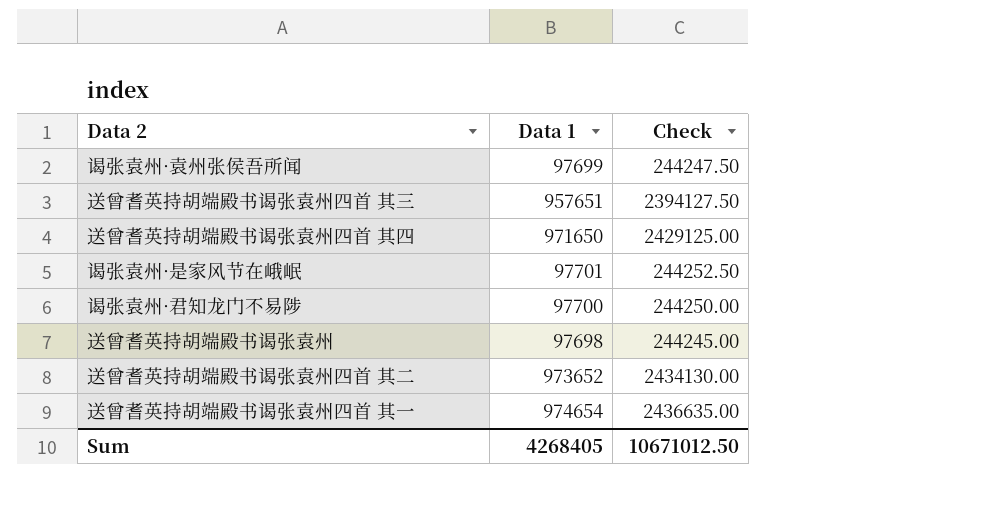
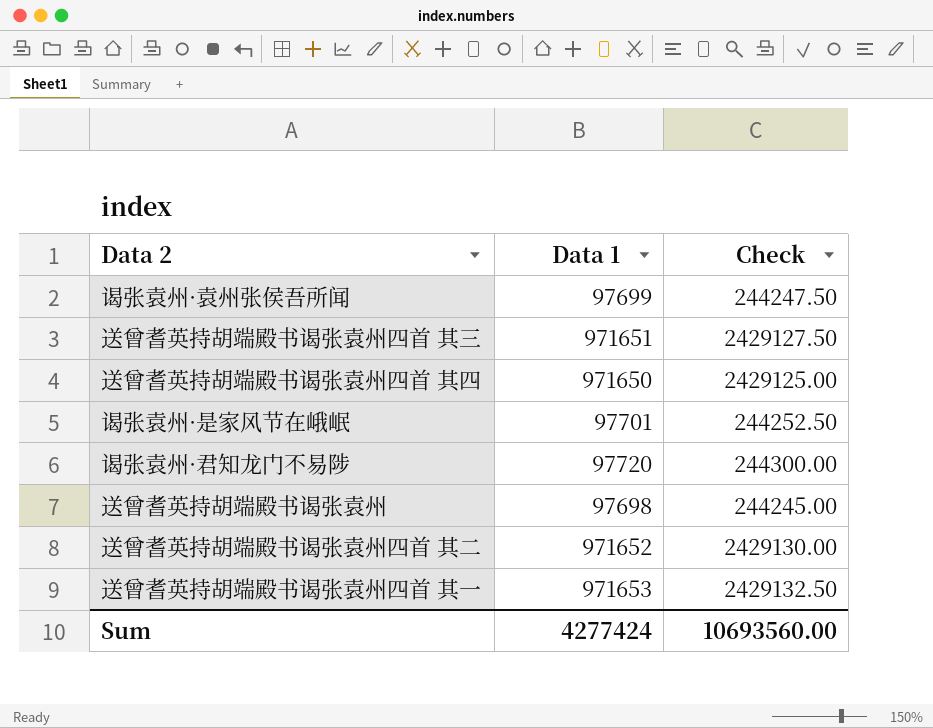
送曾耆英持胡端殿书谒张袁州四首 其三 | Data 1: 957651 -> 971651
送曾耆英持胡端殿书谒张袁州四首 其三 | Check: 2394127.50 -> 2429127.50
谒张袁州·君知龙门不易陟 | Data 1: 97700 -> 97720
谒张袁州·君知龙门不易陟 | Check: 244250.00 -> 244300.00
送曾耆英持胡端殿书谒张袁州四首 其二 | Data 1: 973652 -> 971652
送曾耆英持胡端殿书谒张袁州四首 其二 | Check: 2434130.00 -> 2429130.00
送曾耆英持胡端殿书谒张袁州四首 其一 | Data 1: 974654 -> 971653
送曾耆英持胡端殿书谒张袁州四首 其一 | Check: 2436635.00 -> 2429132.50
Sum | Data 1: 4268405 -> 4277424
Sum | Check: 10671012.50 -> 10693560.00

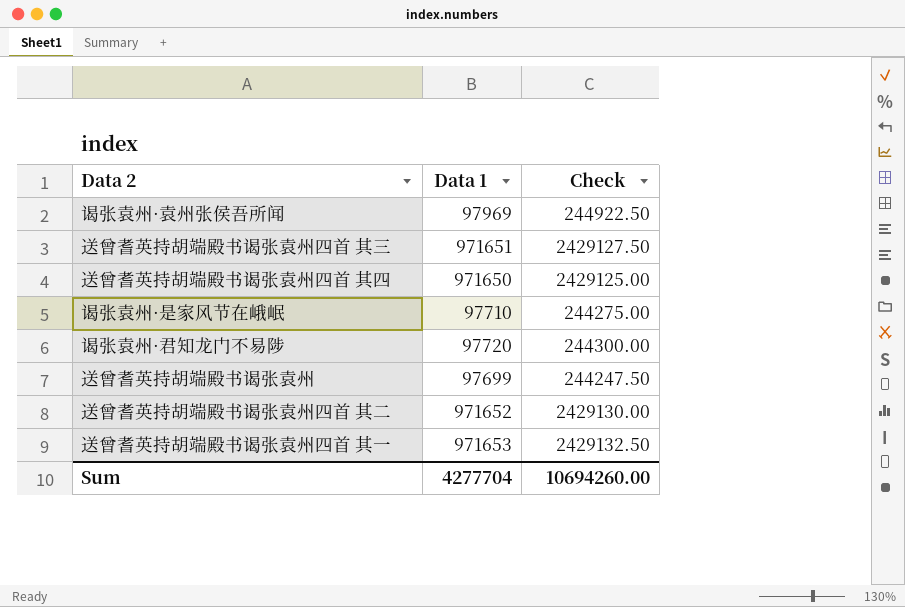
谒张袁州·袁州张侯吾所闻 | Data 1: 97699 -> 97969
谒张袁州·袁州张侯吾所闻 | Check: 244247.50 -> 244922.50
谒张袁州·是家风节在峨岷 | Data 1: 97701 -> 97710
谒张袁州·是家风节在峨岷 | Check: 244252.50 -> 244275.00
送曾耆英持胡端殿书谒张袁州 | Data 1: 97698 -> 97699
送曾耆英持胡端殿书谒张袁州 | Check: 244245.00 -> 244247.50
Sum | Data 1: 4277424 -> 4277704
Sum | Check: 10693560.00 -> 10694260.00

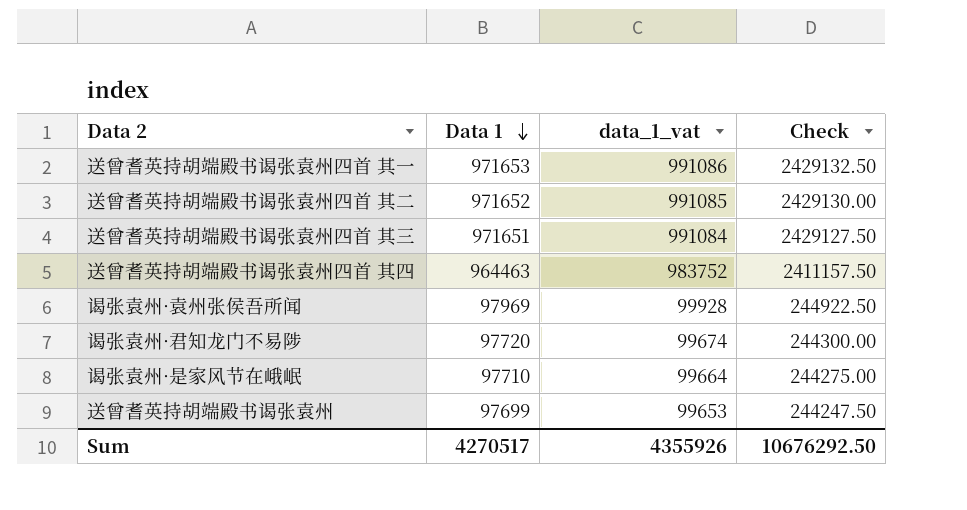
row order: none -> Data 1 descending
column data_1_vat | formula: none -> [Data 1] * 1.02
送曾耆英持胡端殿书谒张袁州四首 其四 | Data 1: 971650 -> 964463
送曾耆英持胡端殿书谒张袁州四首 其四 | Check: 2429125.00 -> 2411157.50
Sum | Data 1: 4277704 -> 4270517
Sum | Check: 10694260.00 -> 10676292.50

